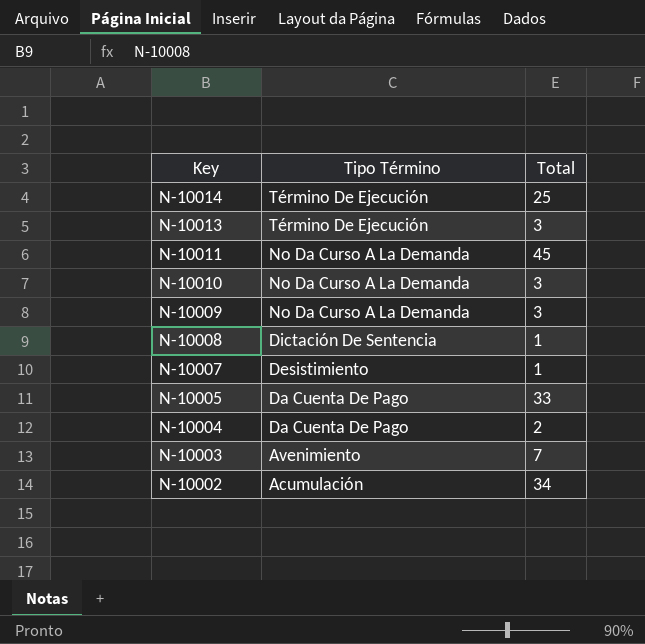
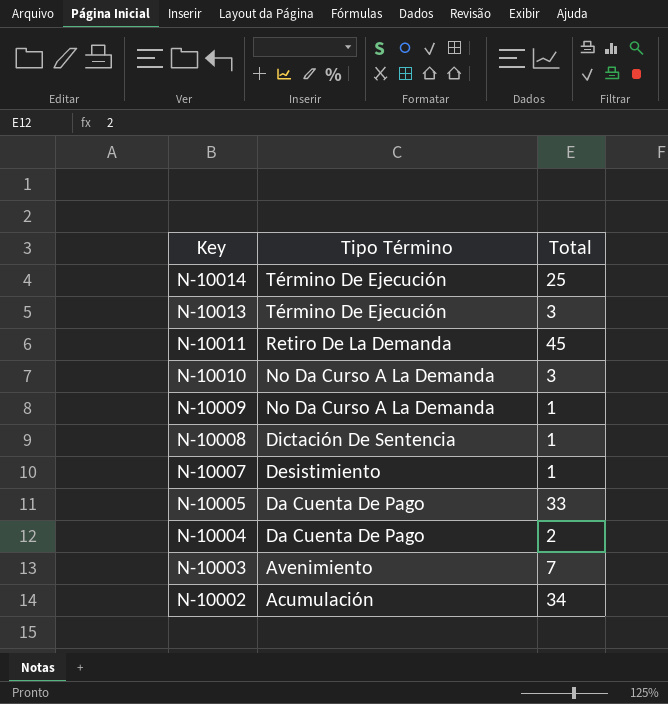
N-10011 | Tipo Término: No Da Curso A La Demanda -> Retiro De La Demanda
N-10009 | Total: 3 -> 1

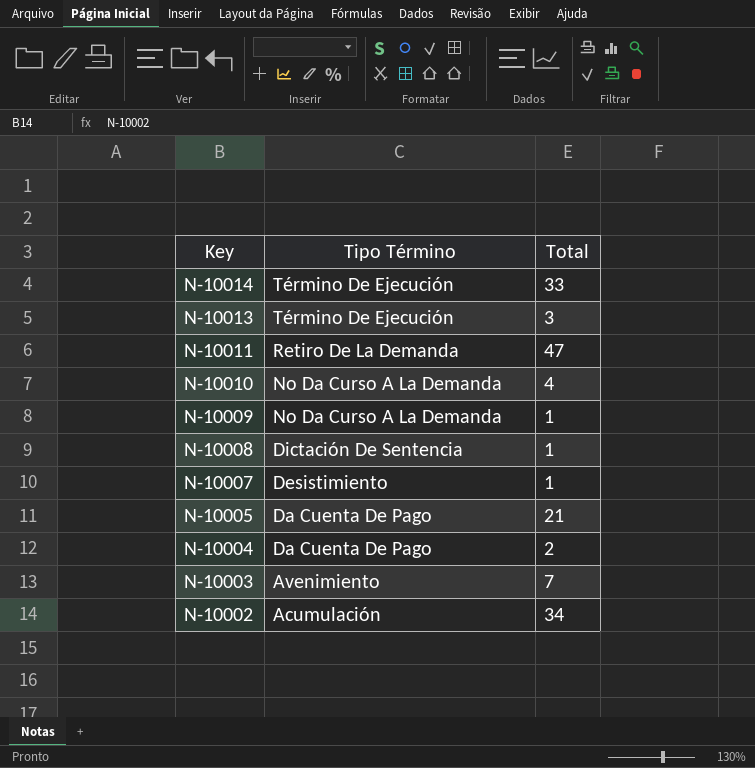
N-10014 | Total: 25 -> 33
N-10011 | Total: 45 -> 47
N-10010 | Total: 3 -> 4
N-10005 | Total: 33 -> 21

